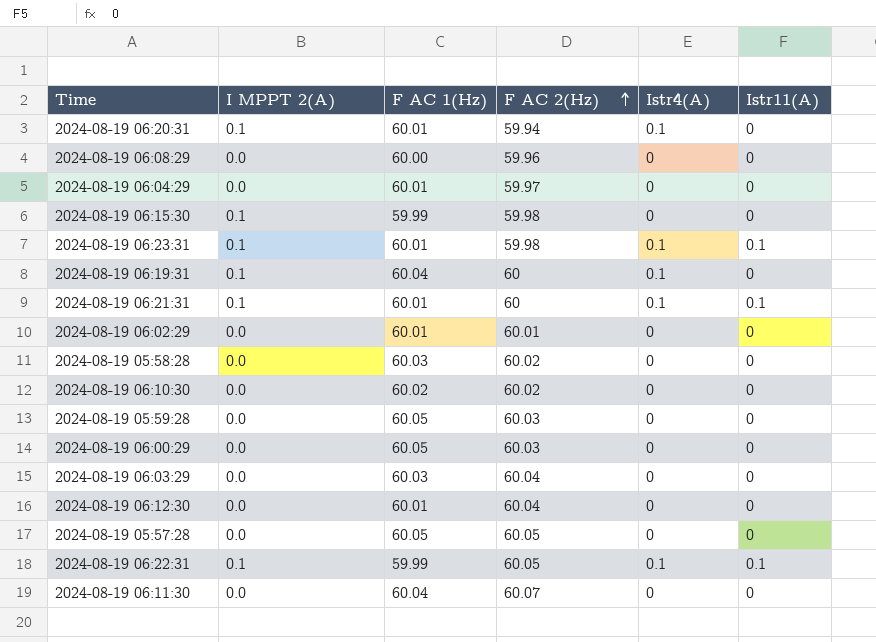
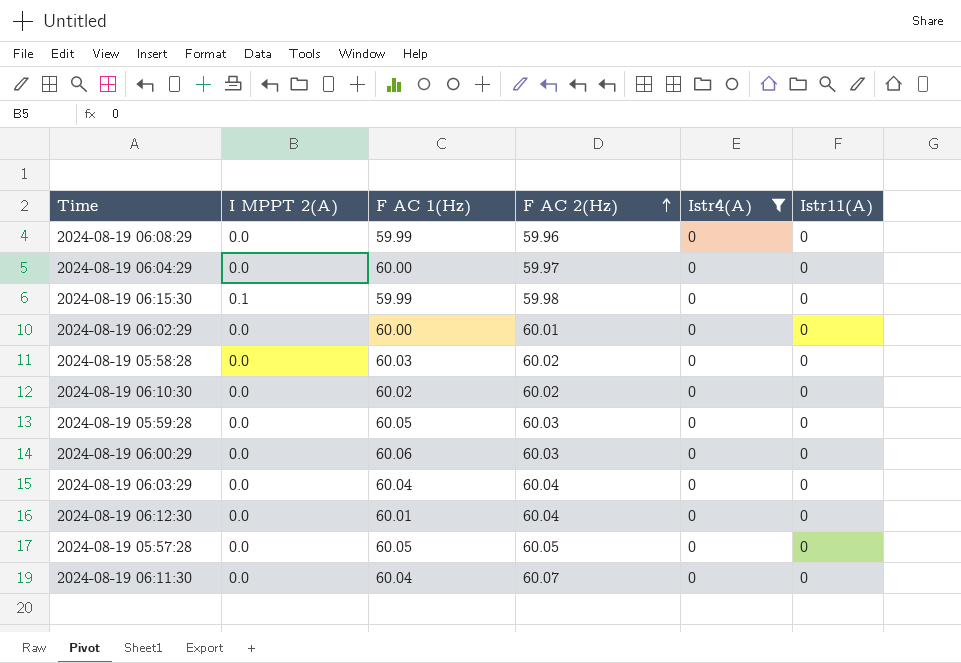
filter: none -> Istr4(A) = 0
2024-08-19 06:08:29 | F AC 1(Hz): 60.00 -> 59.99
2024-08-19 06:04:29 | F AC 1(Hz): 60.01 -> 60.00
2024-08-19 06:02:29 | F AC 1(Hz): 60.01 -> 60.00
2024-08-19 06:00:29 | F AC 1(Hz): 60.05 -> 60.06
2024-08-19 06:03:29 | F AC 1(Hz): 60.03 -> 60.04

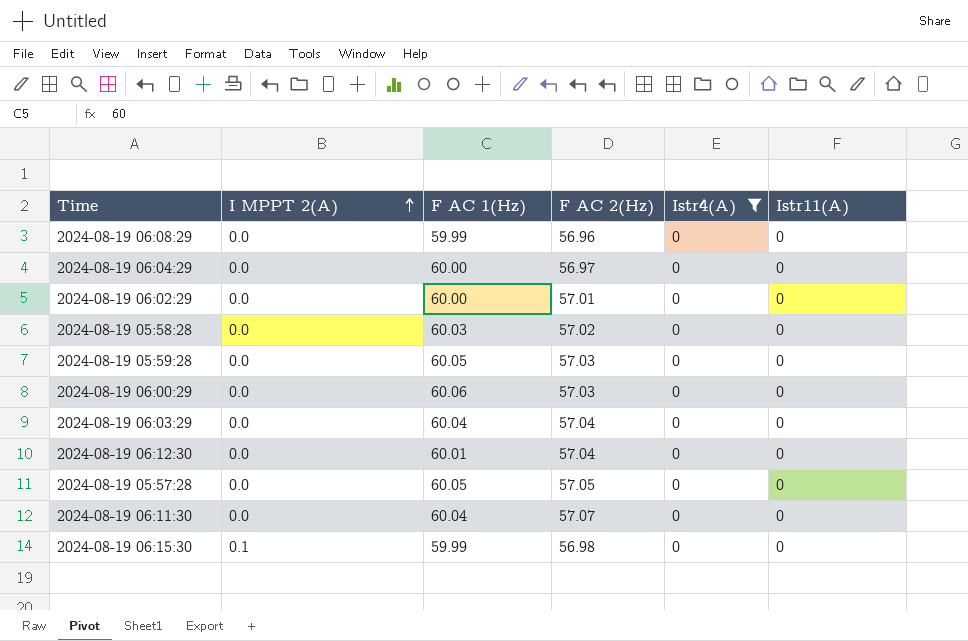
row order: F AC 2(Hz) ascending -> I MPPT 2(A) ascending
row 2024-08-19 06:10:30: 0.0 | 60.02 | 60.02 | 0 | 0 -> none
2024-08-19 06:08:29 | F AC 2(Hz): 59.96 -> 56.96
2024-08-19 06:04:29 | F AC 2(Hz): 59.97 -> 56.97
2024-08-19 06:02:29 | F AC 2(Hz): 60.01 -> 57.01
2024-08-19 05:58:28 | F AC 2(Hz): 60.02 -> 57.02
2024-08-19 05:59:28 | F AC 2(Hz): 60.03 -> 57.03
2024-08-19 06:00:29 | F AC 2(Hz): 60.03 -> 57.03
2024-08-19 06:03:29 | F AC 2(Hz): 60.04 -> 57.04
2024-08-19 06:12:30 | F AC 2(Hz): 60.04 -> 57.04
2024-08-19 05:57:28 | F AC 2(Hz): 60.05 -> 57.05
2024-08-19 06:11:30 | F AC 2(Hz): 60.07 -> 57.07
2024-08-19 06:15:30 | F AC 2(Hz): 59.98 -> 56.98

